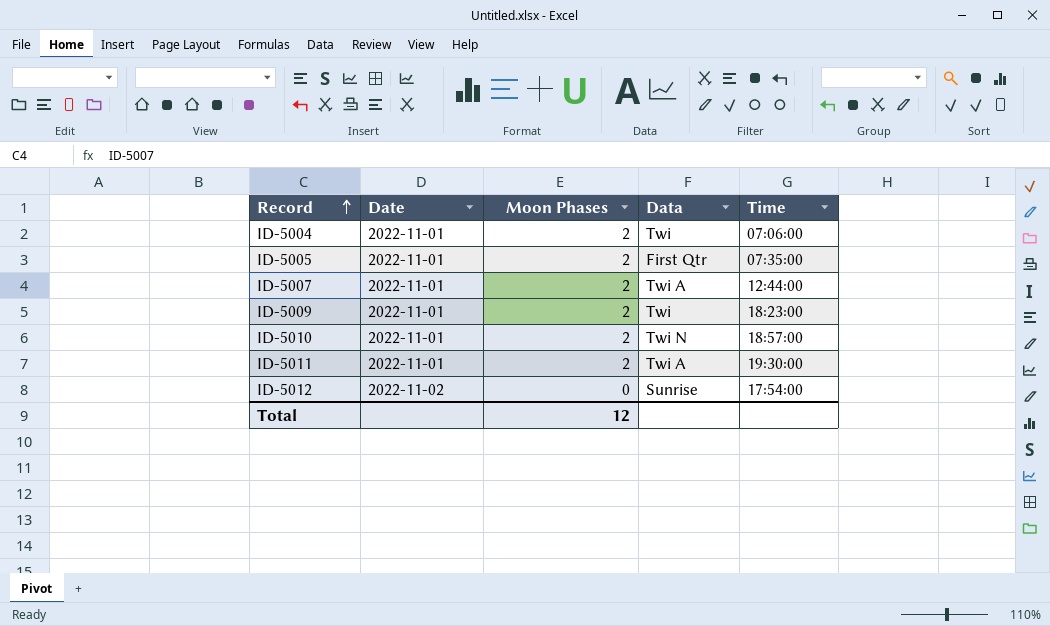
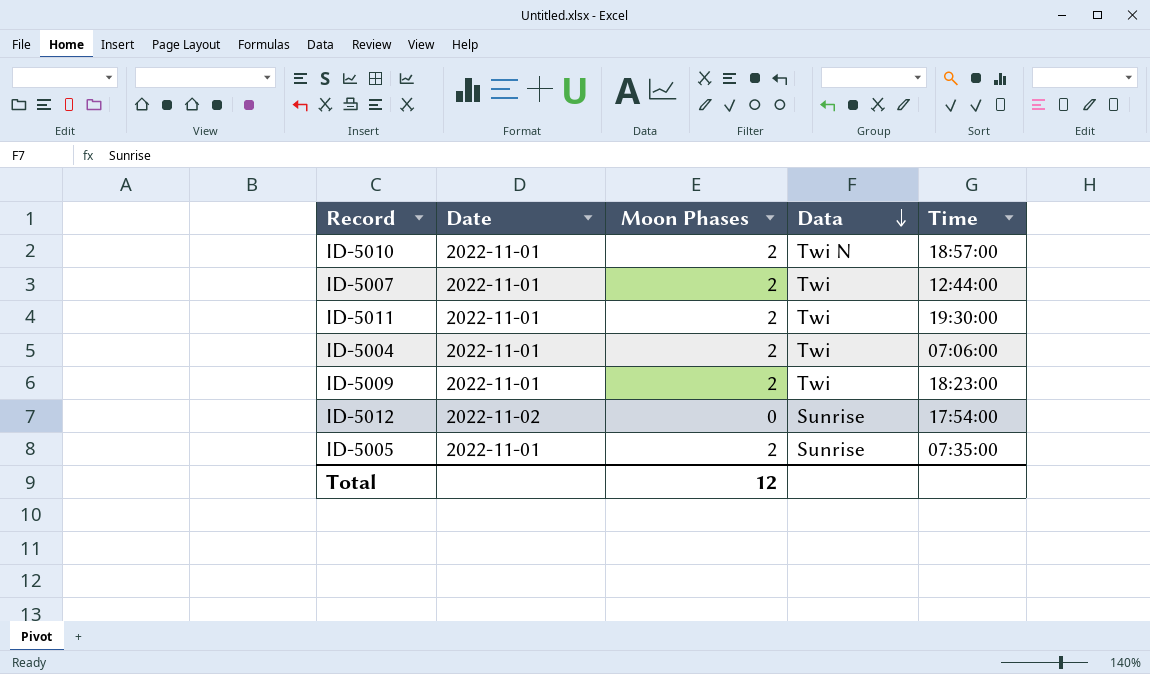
row order: Record ascending -> Data descending
ID-5007 | Data: Twi A -> Twi
ID-5011 | Data: Twi A -> Twi
ID-5005 | Data: First Qtr -> Sunrise

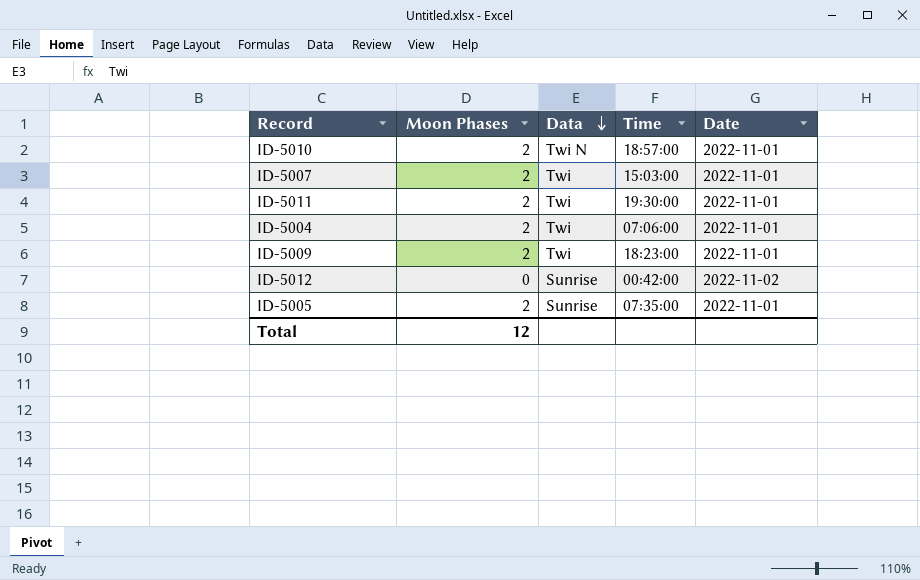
column Date | position: 2 -> 5
ID-5007 | Time: 12:44:00 -> 15:03:00
ID-5012 | Time: 17:54:00 -> 00:42:00

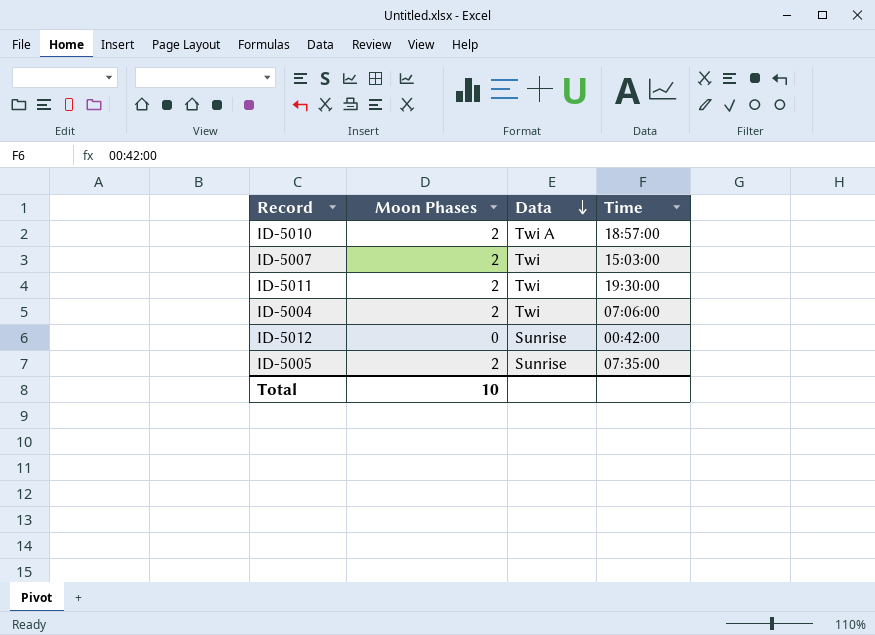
column Date | position: 5 -> none
row ID-5009: 2 | Twi | 18:23:00 | 2022-11-01 -> none
ID-5010 | Data: Twi N -> Twi A
Total | Moon Phases: 12 -> 10

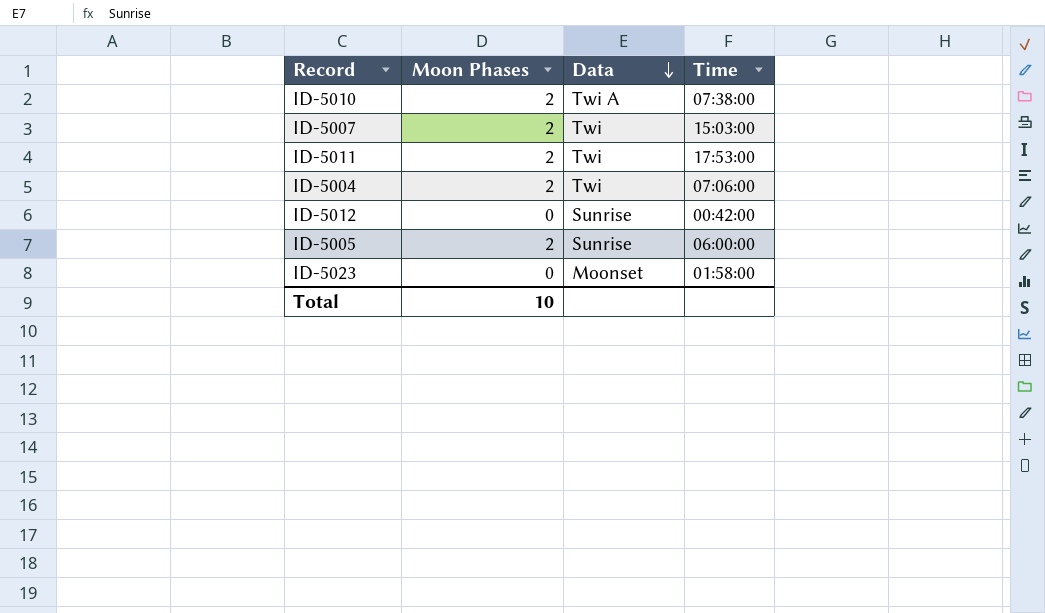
ID-5010 | Time: 18:57:00 -> 07:38:00
ID-5011 | Time: 19:30:00 -> 17:53:00
ID-5005 | Time: 07:35:00 -> 06:00:00
row ID-5023: none -> 0 | Moonset | 01:58:00

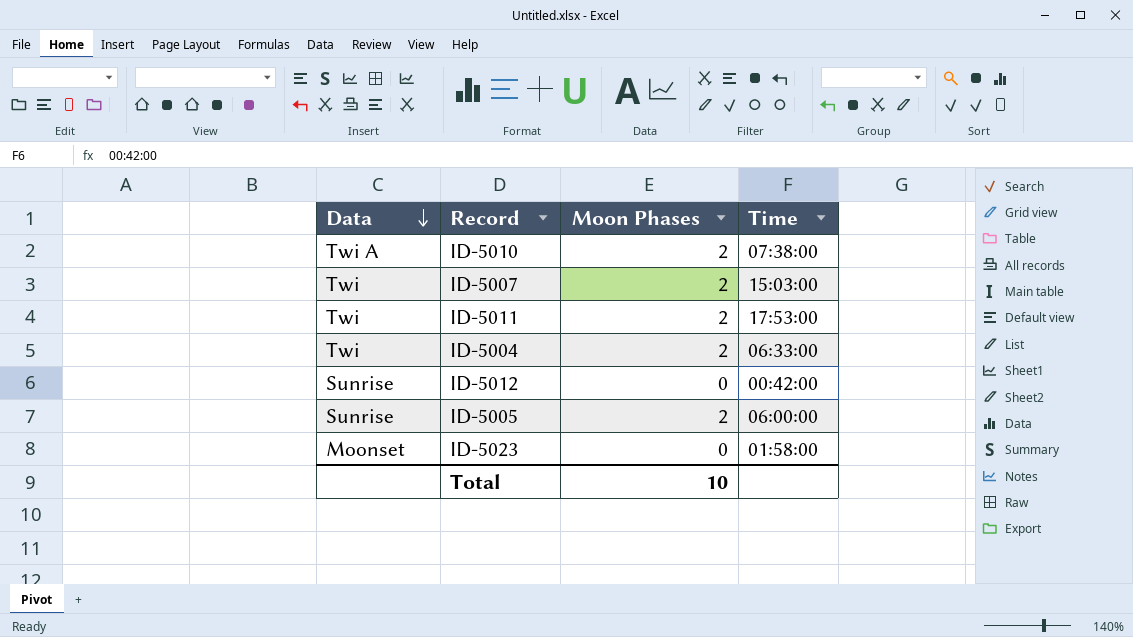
column Data | position: 3 -> 1
ID-5004 | Time: 07:06:00 -> 06:33:00

